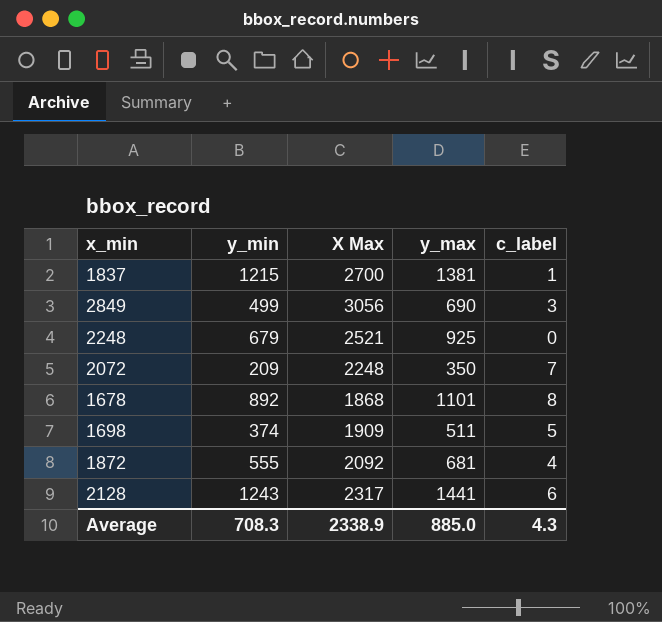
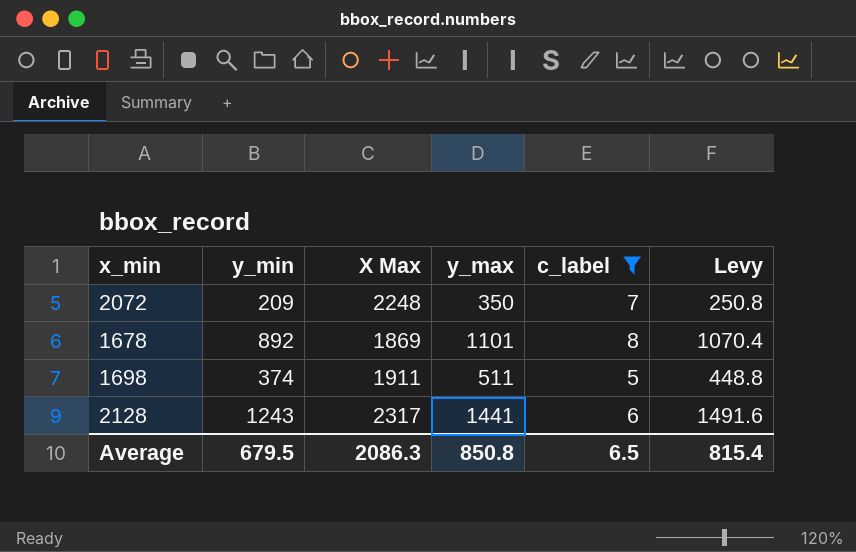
filter: none -> c_label >= 5
column Levy | formula: none -> [y_min] * 1.2
1678 | X Max: 1868 -> 1869
1698 | X Max: 1909 -> 1911
Average | y_min: 708.3 -> 679.5
Average | X Max: 2338.9 -> 2086.3
Average | y_max: 885.0 -> 850.8
Average | c_label: 4.3 -> 6.5

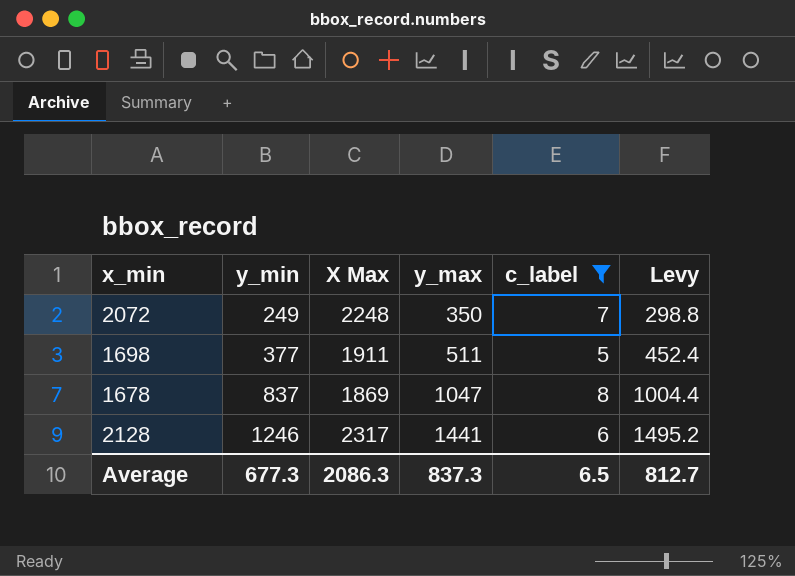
row order: none -> y_min ascending
2072 | y_min: 209 -> 249
2072 | Levy: 250.8 -> 298.8
1698 | y_min: 374 -> 377
1698 | Levy: 448.8 -> 452.4
1678 | y_min: 892 -> 837
1678 | y_max: 1101 -> 1047
1678 | Levy: 1070.4 -> 1004.4
2128 | y_min: 1243 -> 1246
2128 | Levy: 1491.6 -> 1495.2
Average | y_min: 679.5 -> 677.3
Average | y_max: 850.8 -> 837.3
Average | Levy: 815.4 -> 812.7

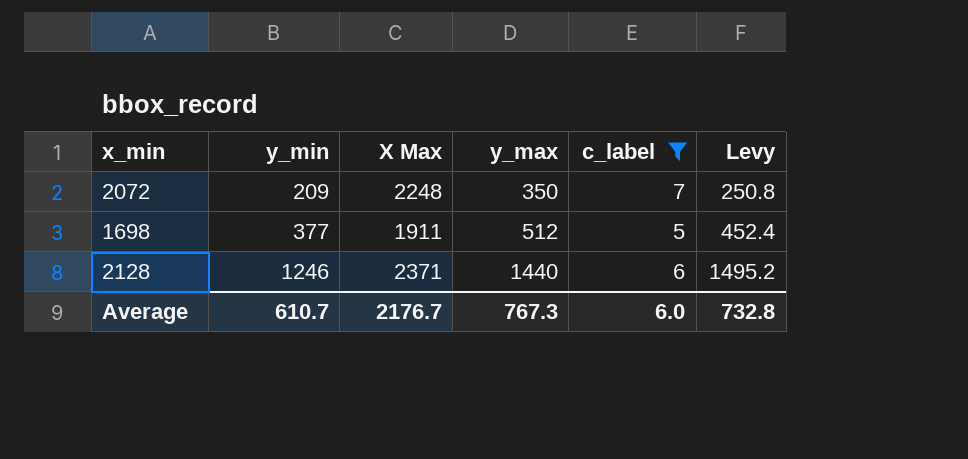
row 1678: 837 | 1869 | 1047 | 8 | 1004.4 -> none
2072 | y_min: 249 -> 209
2072 | Levy: 298.8 -> 250.8
1698 | y_max: 511 -> 512
2128 | X Max: 2317 -> 2371
2128 | y_max: 1441 -> 1440
Average | y_min: 677.3 -> 610.7
Average | X Max: 2086.3 -> 2176.7
Average | y_max: 837.3 -> 767.3
Average | c_label: 6.5 -> 6.0
Average | Levy: 812.7 -> 732.8

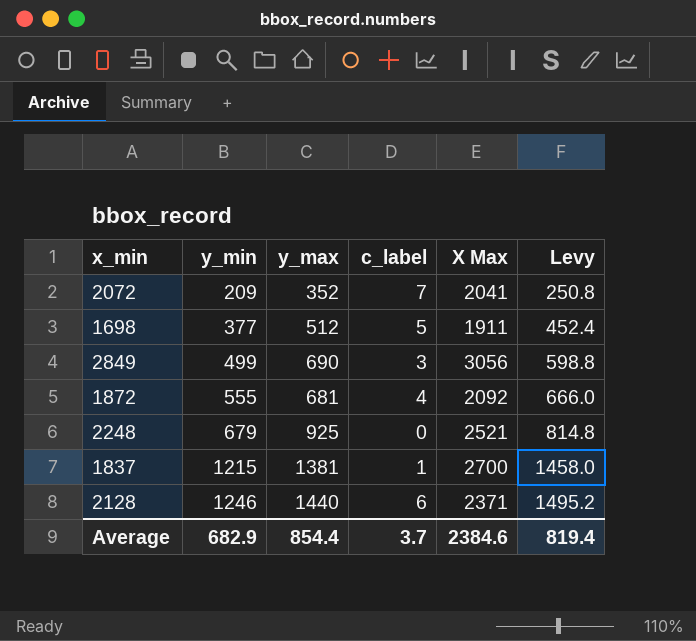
filter: c_label >= 5 -> none
column X Max | position: 3 -> 5
2072 | y_max: 350 -> 352
2072 | X Max: 2248 -> 2041
Average | y_min: 610.7 -> 682.9
Average | y_max: 767.3 -> 854.4
Average | c_label: 6.0 -> 3.7
Average | X Max: 2176.7 -> 2384.6
Average | Levy: 732.8 -> 819.4

